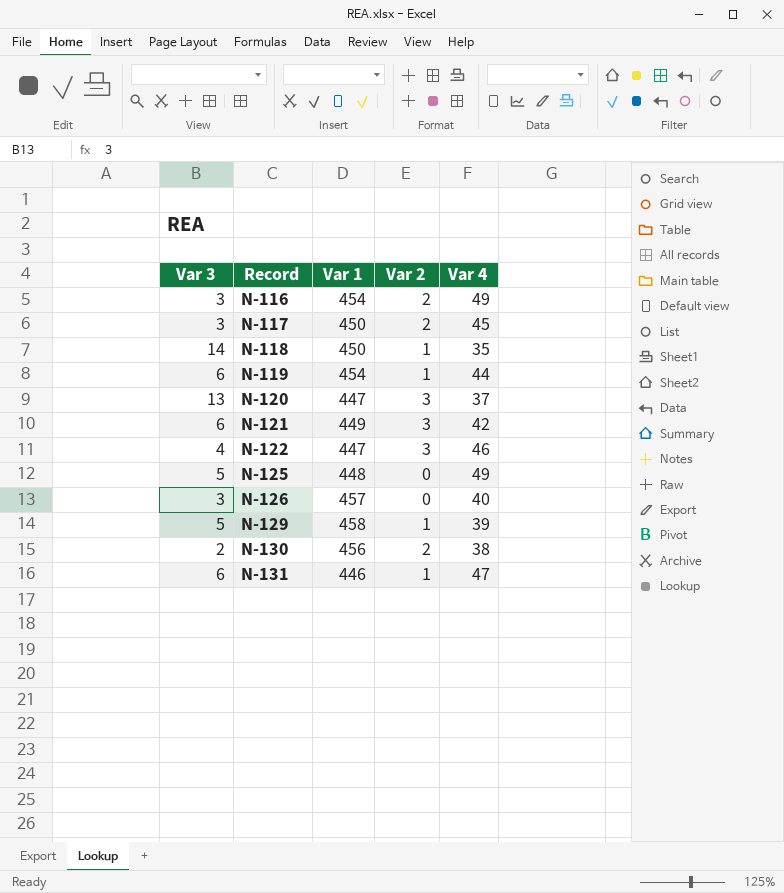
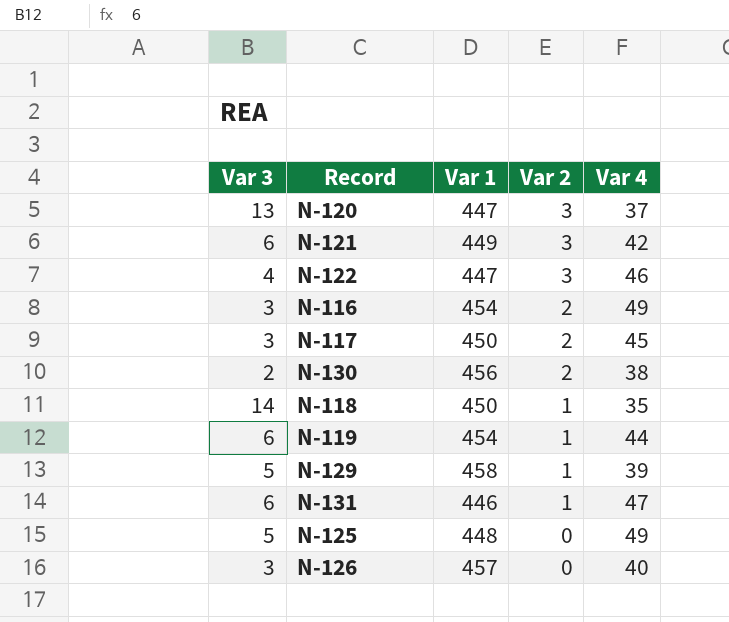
row order: Record ascending -> Var 2 descending

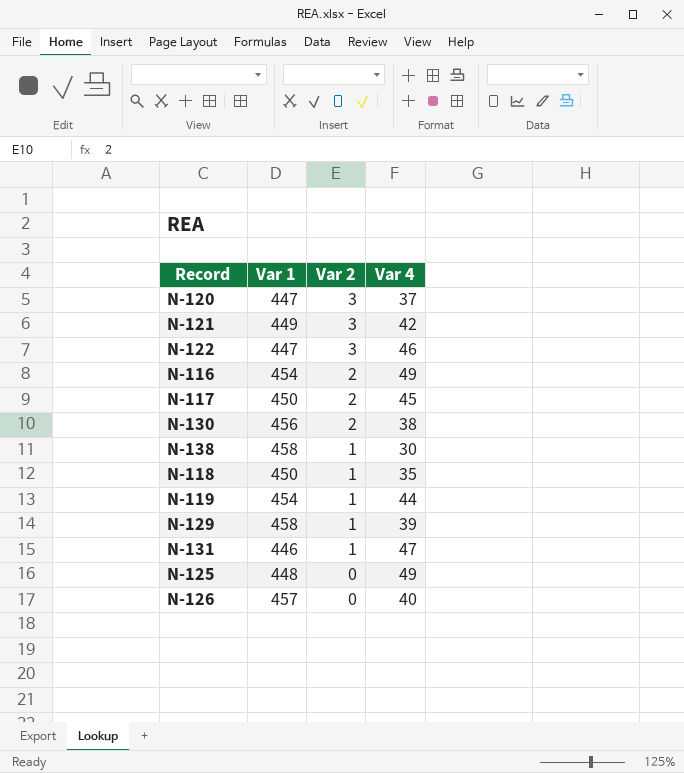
column Var 3 | position: 1 -> none
row N-138: none -> 458 | 1 | 30

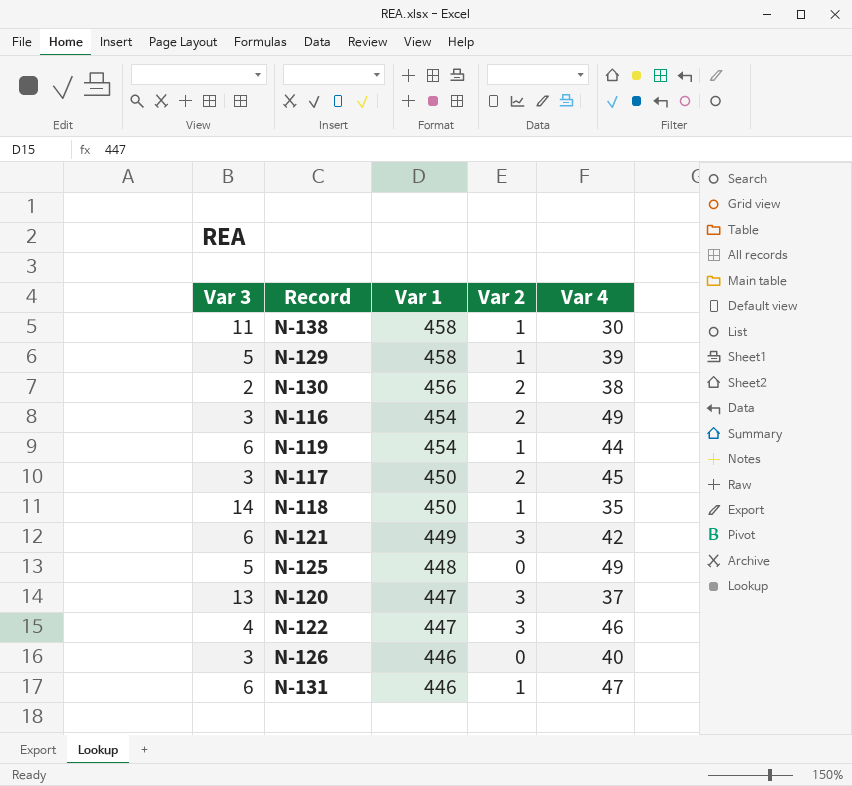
row order: Var 2 descending -> Var 1 descending
column Var 3 | position: none -> 1
N-126 | Var 1: 457 -> 446

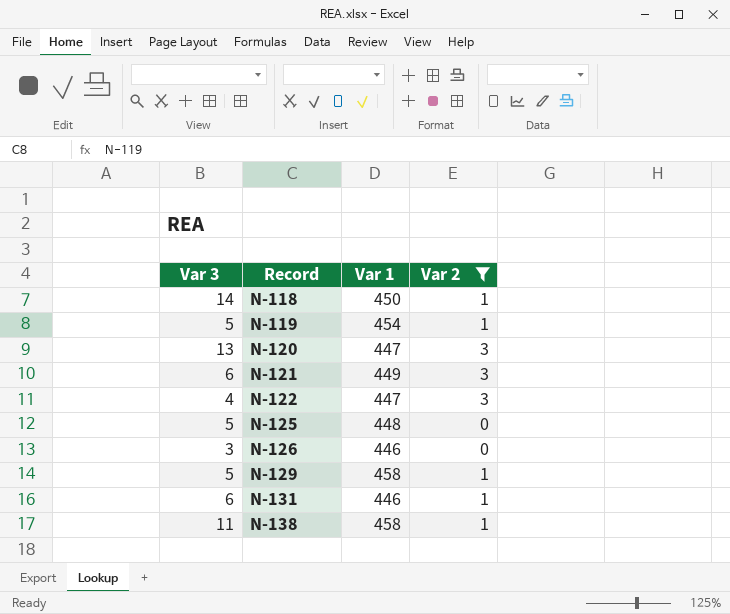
filter: none -> Var 2 != 2
row order: Var 1 descending -> Record ascending
column Var 4 | position: 5 -> none
N-119 | Var 3: 6 -> 5

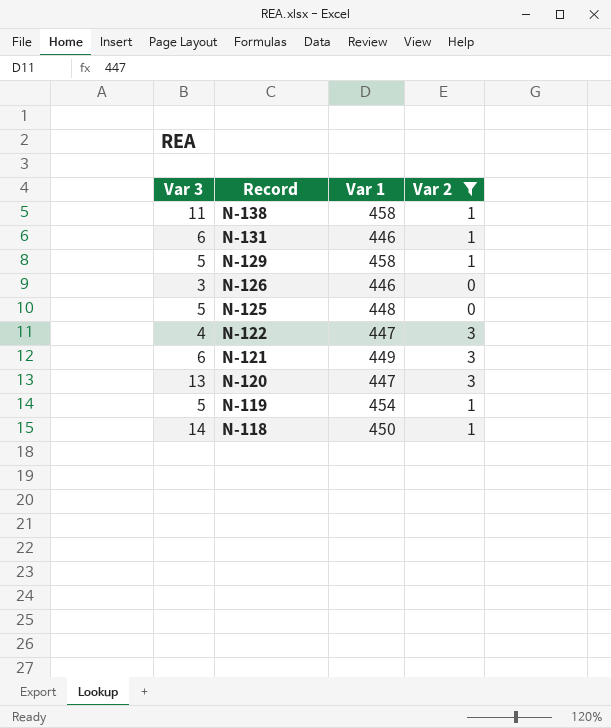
row order: Record ascending -> Record descending

